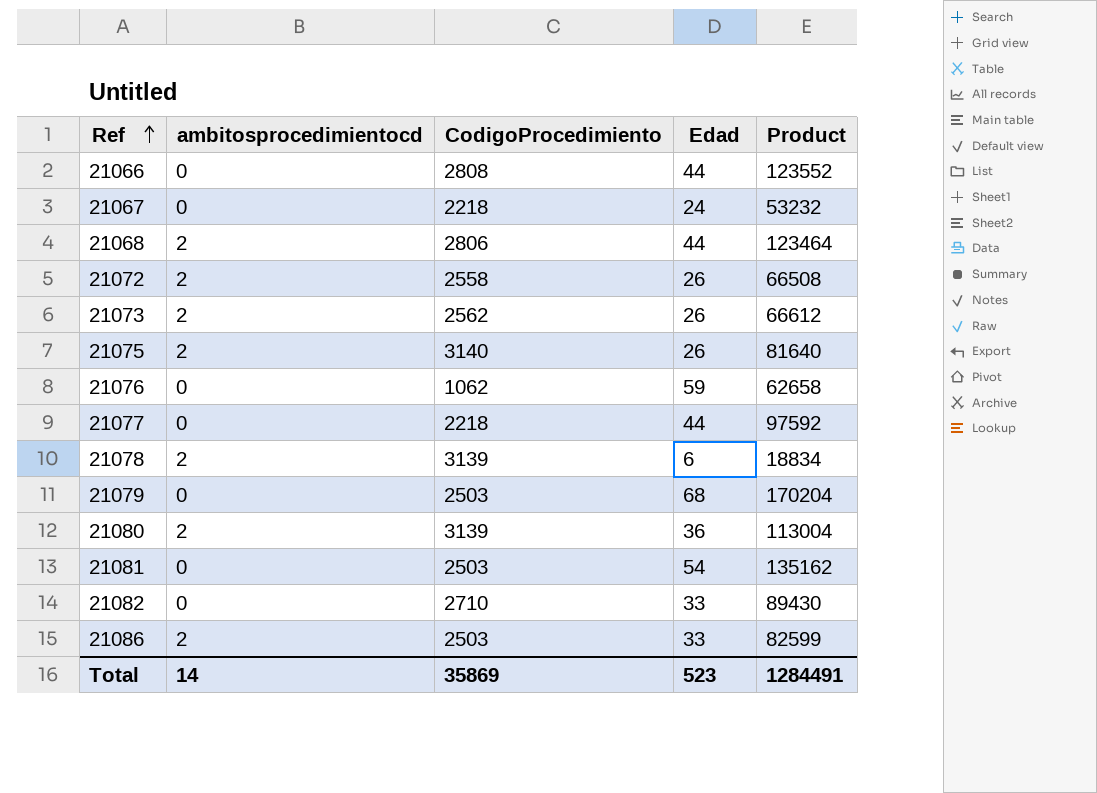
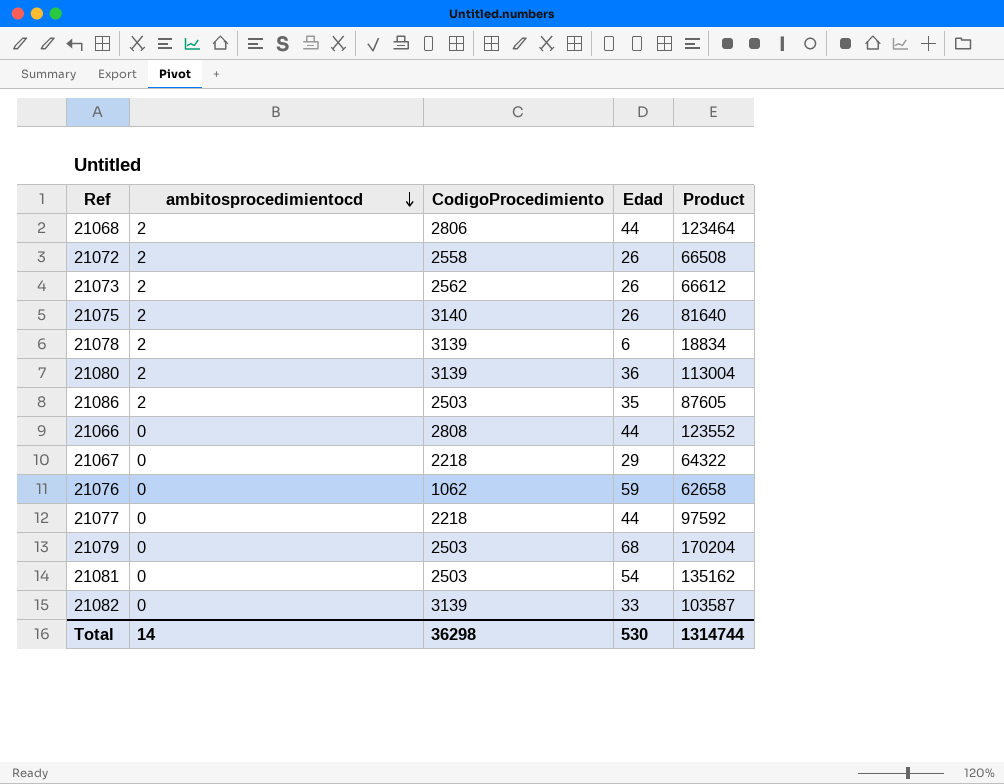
row order: Ref ascending -> ambitosprocedimientocd descending
21086 | Edad: 33 -> 35
21086 | Product: 82599 -> 87605
21067 | Edad: 24 -> 29
21067 | Product: 53232 -> 64322
21082 | CodigoProcedimiento: 2710 -> 3139
21082 | Product: 89430 -> 103587
Total | CodigoProcedimiento: 35869 -> 36298
Total | Edad: 523 -> 530
Total | Product: 1284491 -> 1314744

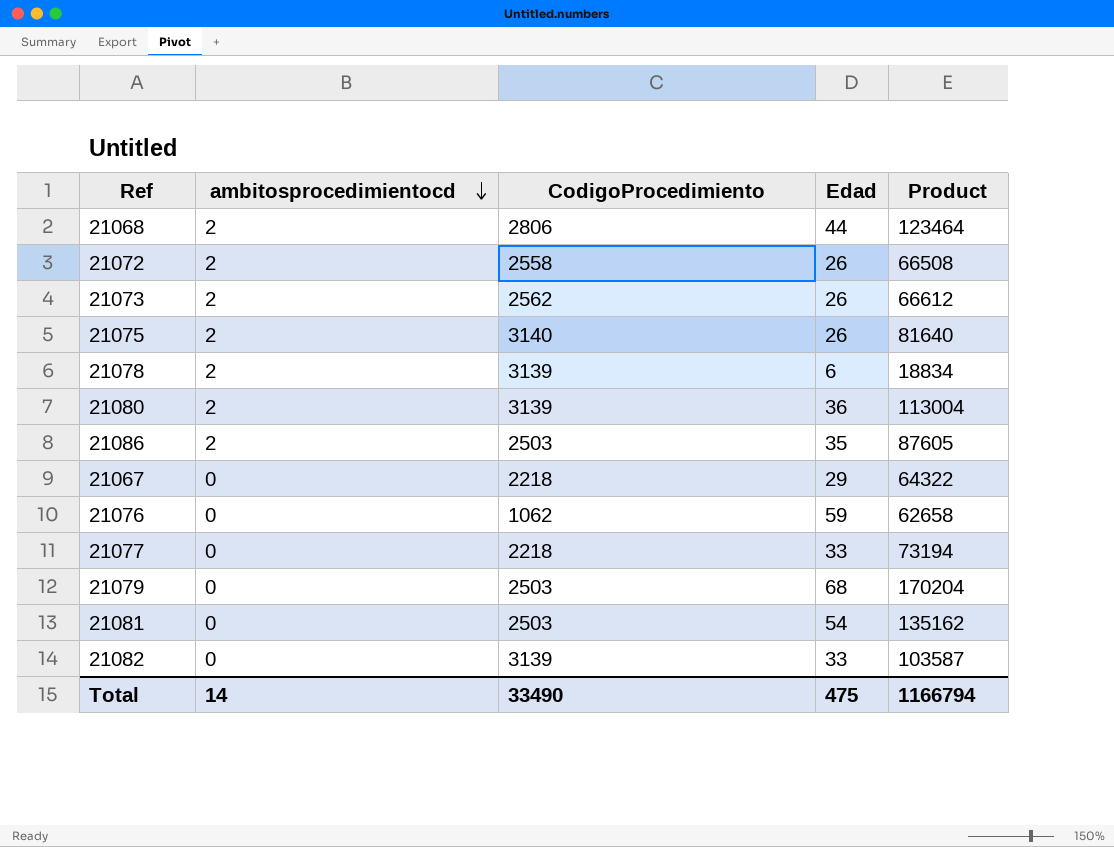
row 21066: 0 | 2808 | 44 | 123552 -> none
21077 | Edad: 44 -> 33
21077 | Product: 97592 -> 73194
Total | CodigoProcedimiento: 36298 -> 33490
Total | Edad: 530 -> 475
Total | Product: 1314744 -> 1166794

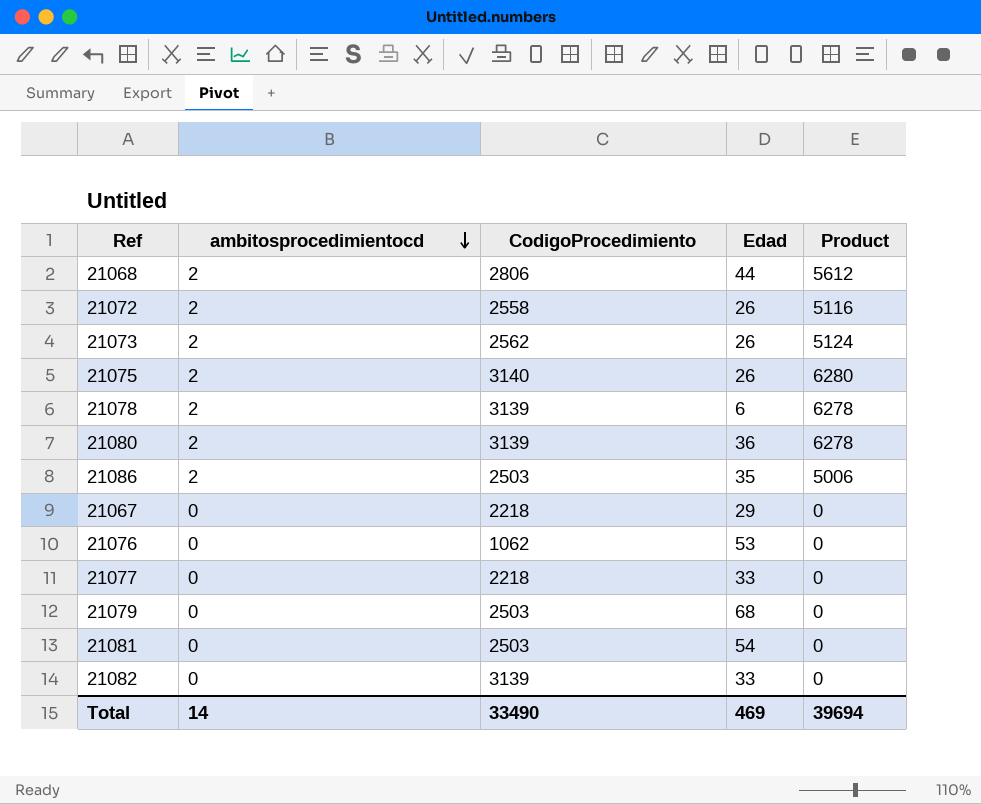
column Product | formula: [CodigoProcedimiento] * [Edad] -> [ambitosprocedimientocd] * [CodigoProcedimiento]
21076 | Edad: 59 -> 53
Total | Edad: 475 -> 469
Total | Product: 1166794 -> 39694

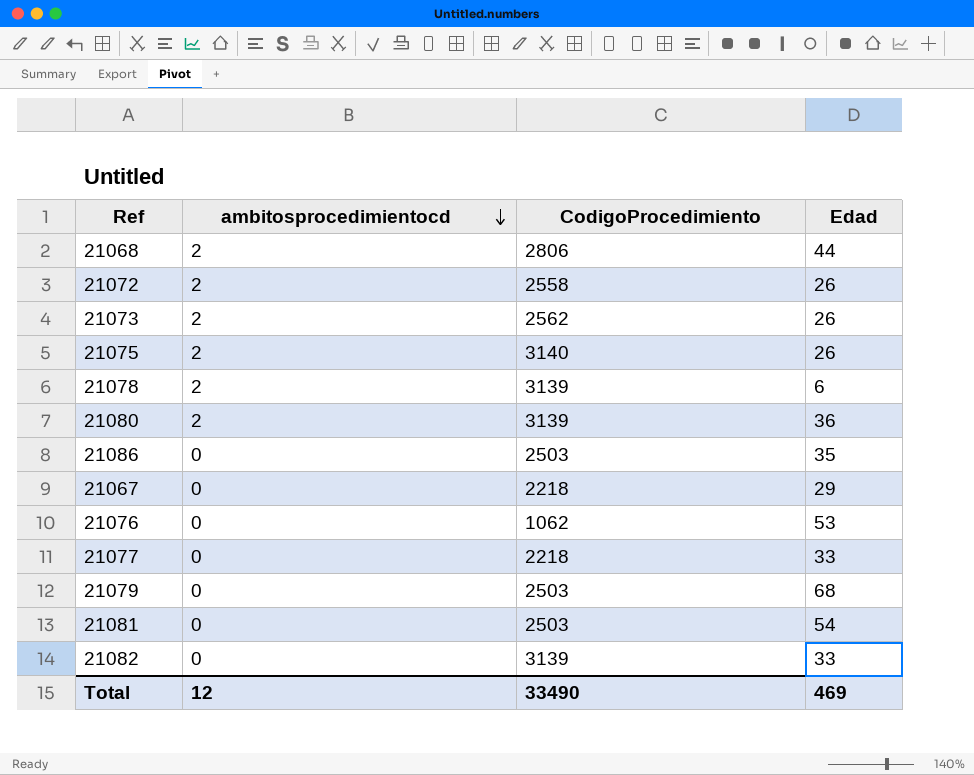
column Product | formula: [ambitosprocedimientocd] * [CodigoProcedimiento] -> none
21086 | ambitosprocedimientocd: 2 -> 0
Total | ambitosprocedimientocd: 14 -> 12

